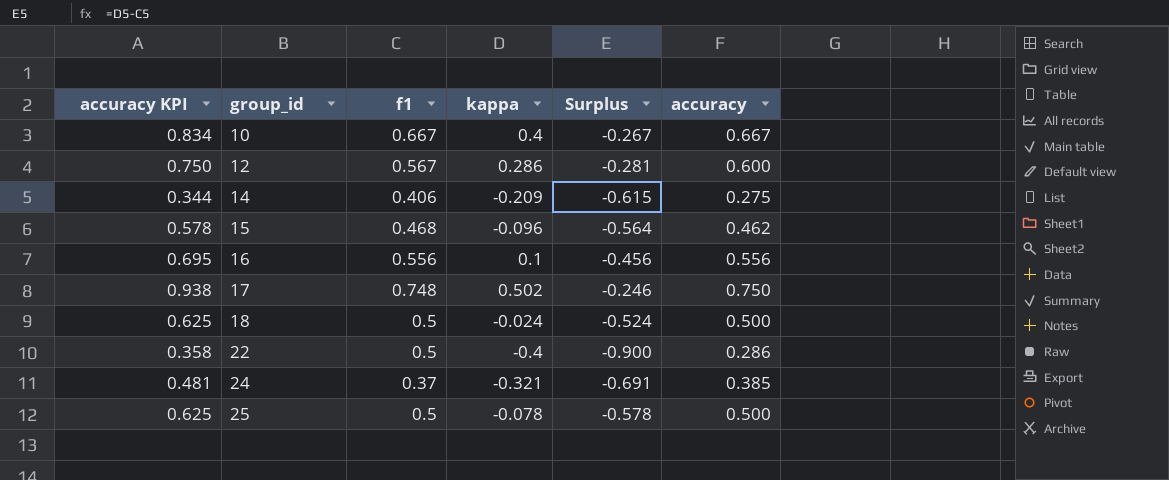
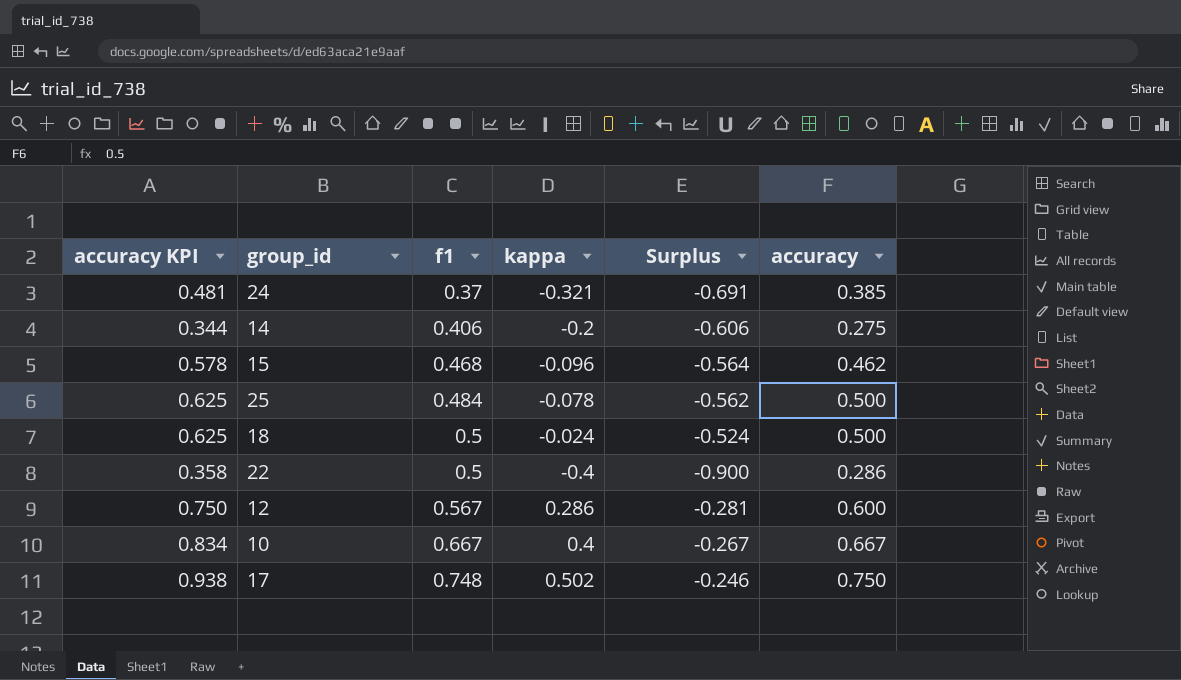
row order: group_id ascending -> f1 ascending
row 16: 0.695 | 0.556 | 0.1 | -0.456 | 0.556 -> none
14 | kappa: -0.209 -> -0.2
14 | Surplus: -0.615 -> -0.606
25 | f1: 0.5 -> 0.484
25 | Surplus: -0.578 -> -0.562

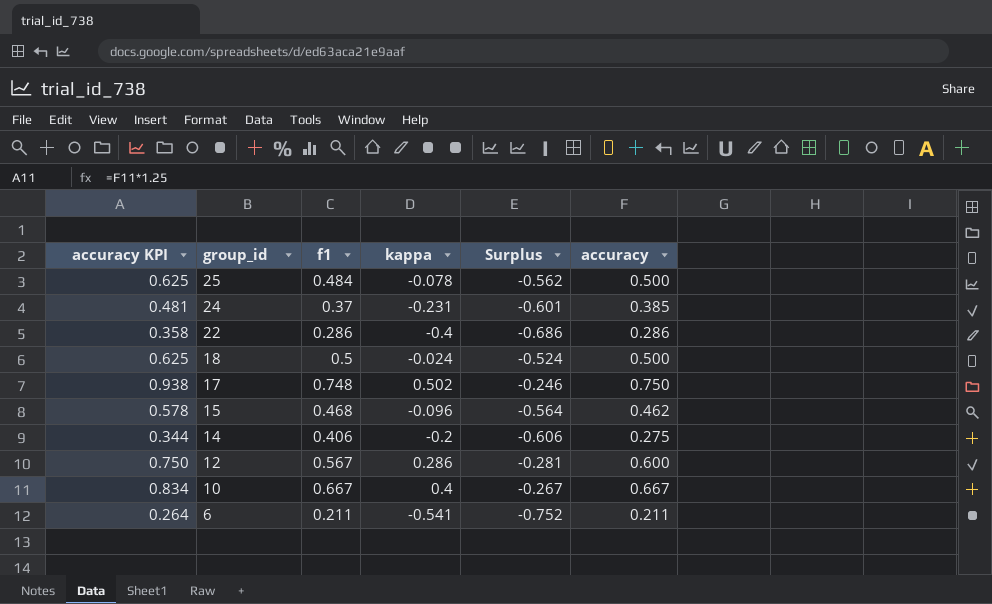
row order: f1 ascending -> group_id descending
24 | kappa: -0.321 -> -0.231
24 | Surplus: -0.691 -> -0.601
22 | f1: 0.5 -> 0.286
22 | Surplus: -0.900 -> -0.686
row 6: none -> 0.264 | 0.211 | -0.541 | -0.752 | 0.211

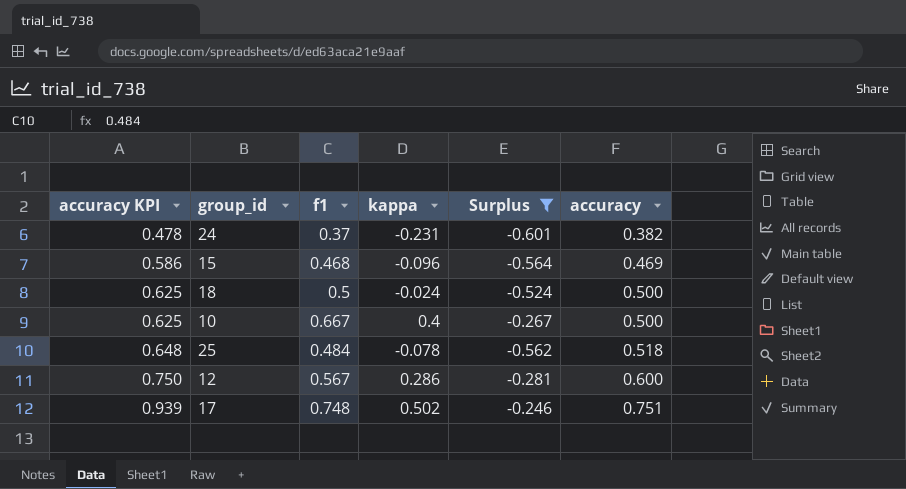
filter: none -> Surplus >= -0.601
row order: group_id descending -> accuracy KPI ascending
24 | accuracy KPI: 0.481 -> 0.478
24 | accuracy: 0.385 -> 0.382
15 | accuracy KPI: 0.578 -> 0.586
15 | accuracy: 0.462 -> 0.469
10 | accuracy KPI: 0.834 -> 0.625
10 | accuracy: 0.667 -> 0.500
25 | accuracy KPI: 0.625 -> 0.648
25 | accuracy: 0.500 -> 0.518
17 | accuracy KPI: 0.938 -> 0.939
17 | accuracy: 0.750 -> 0.751

